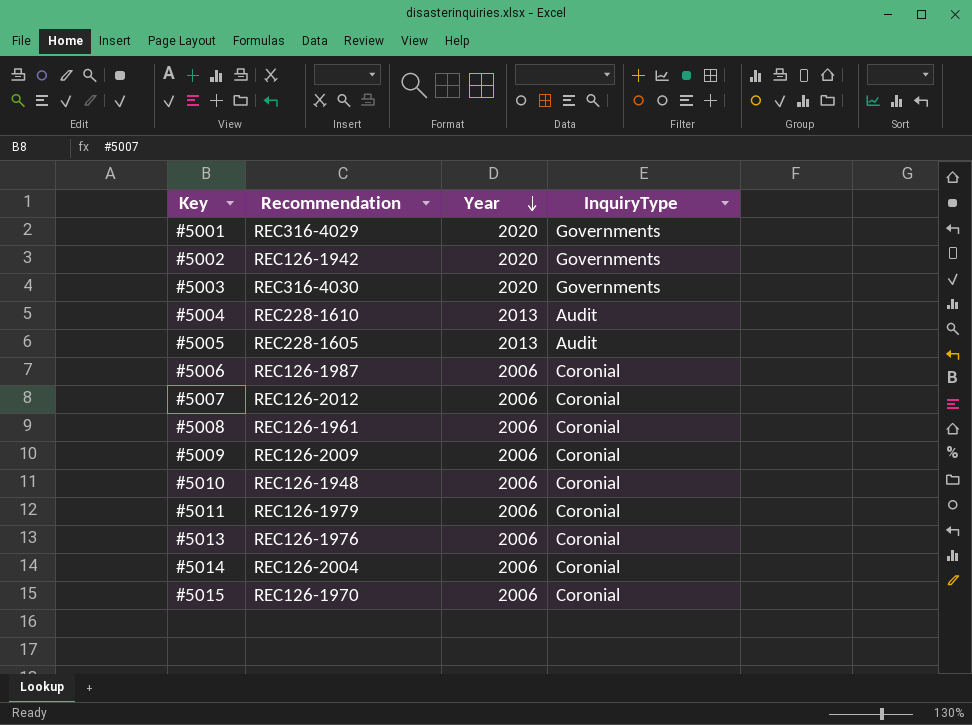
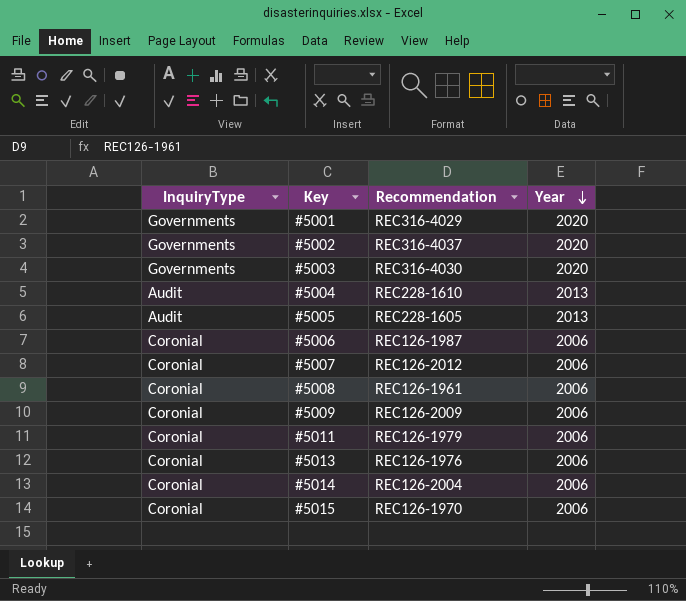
column InquiryType | position: 4 -> 1
row #5010: REC126-1948 | 2006 | Coronial -> none
#5002 | Recommendation: REC126-1942 -> REC316-4037

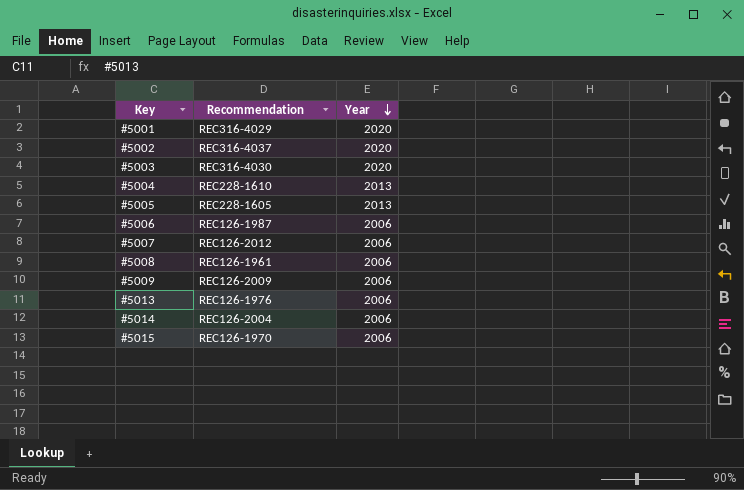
column InquiryType | position: 1 -> none
row #5011: Coronial | REC126-1979 | 2006 -> none

